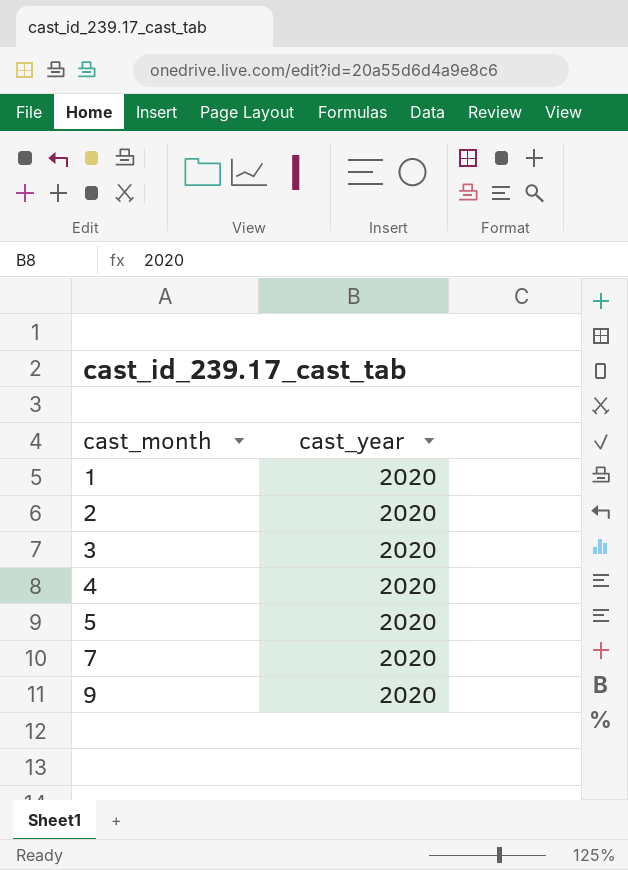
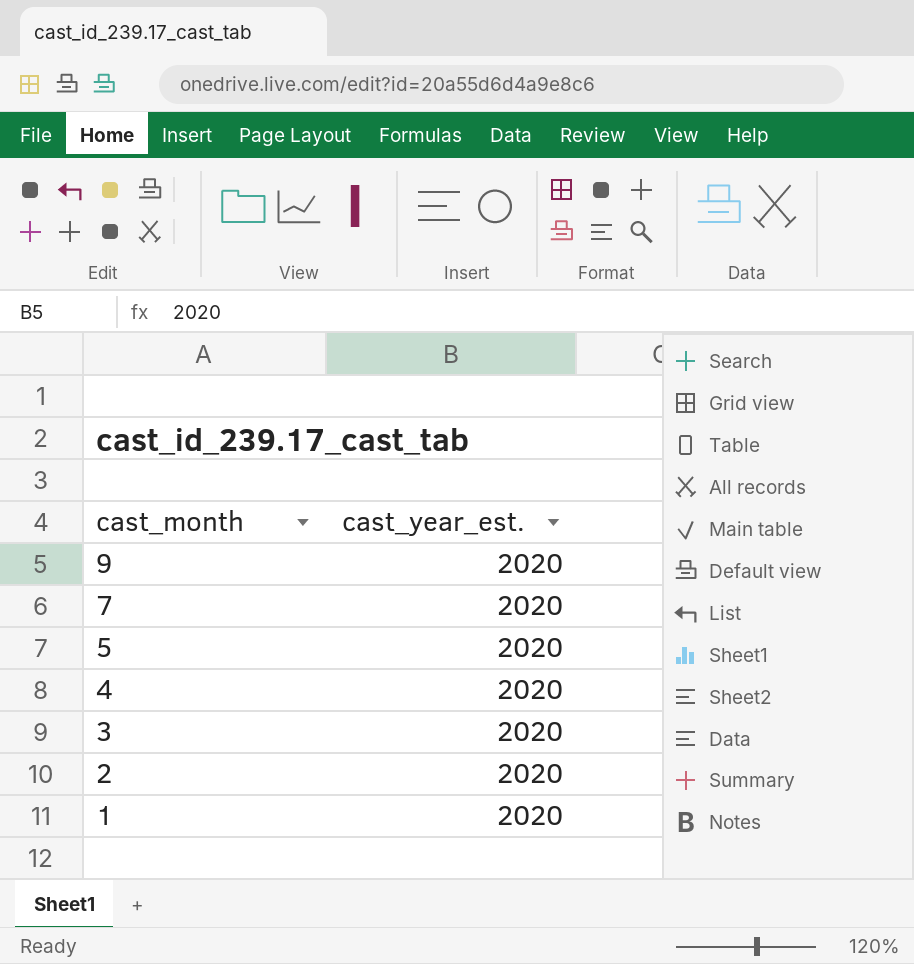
row order: cast_month ascending -> cast_month descending
column name: cast_year -> cast_year_est.

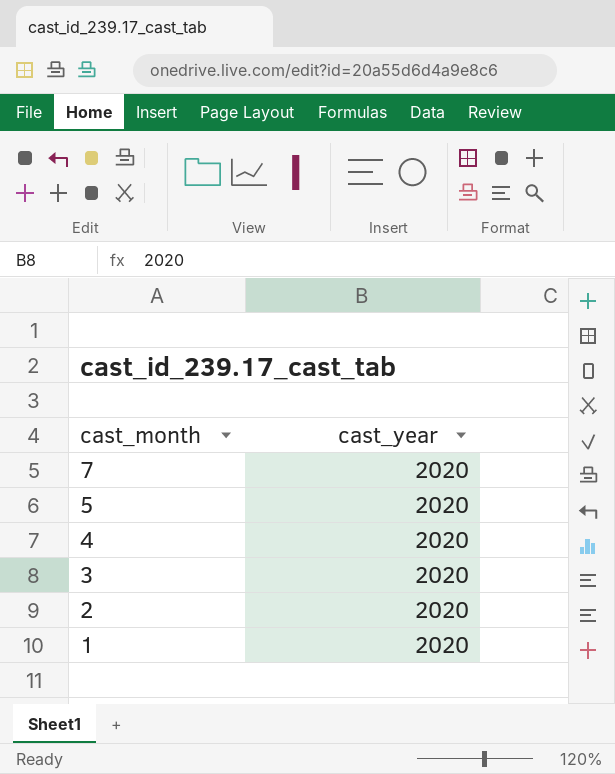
column name: cast_year_est. -> cast_year
row 9: 2020 -> none

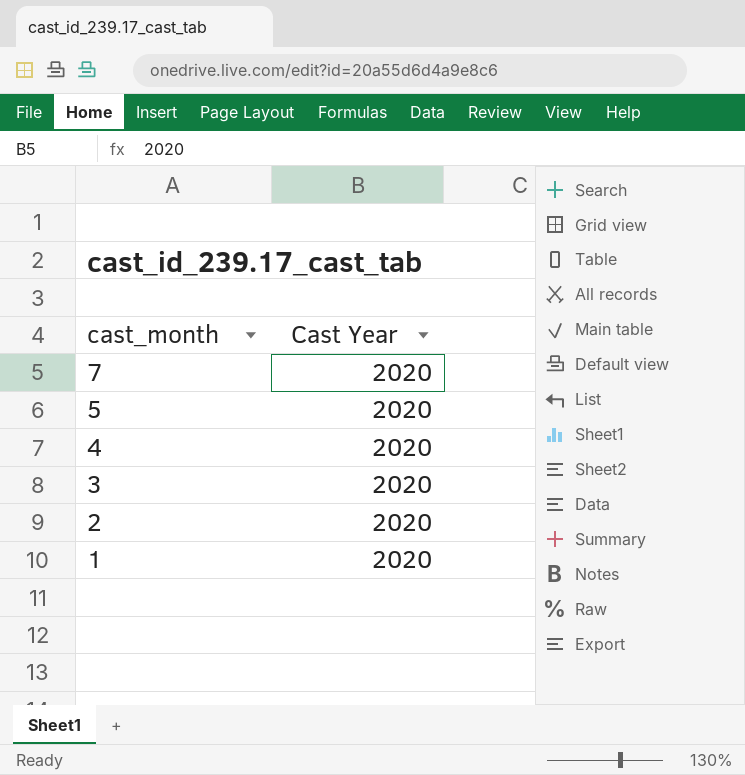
column name: cast_year -> Cast Year

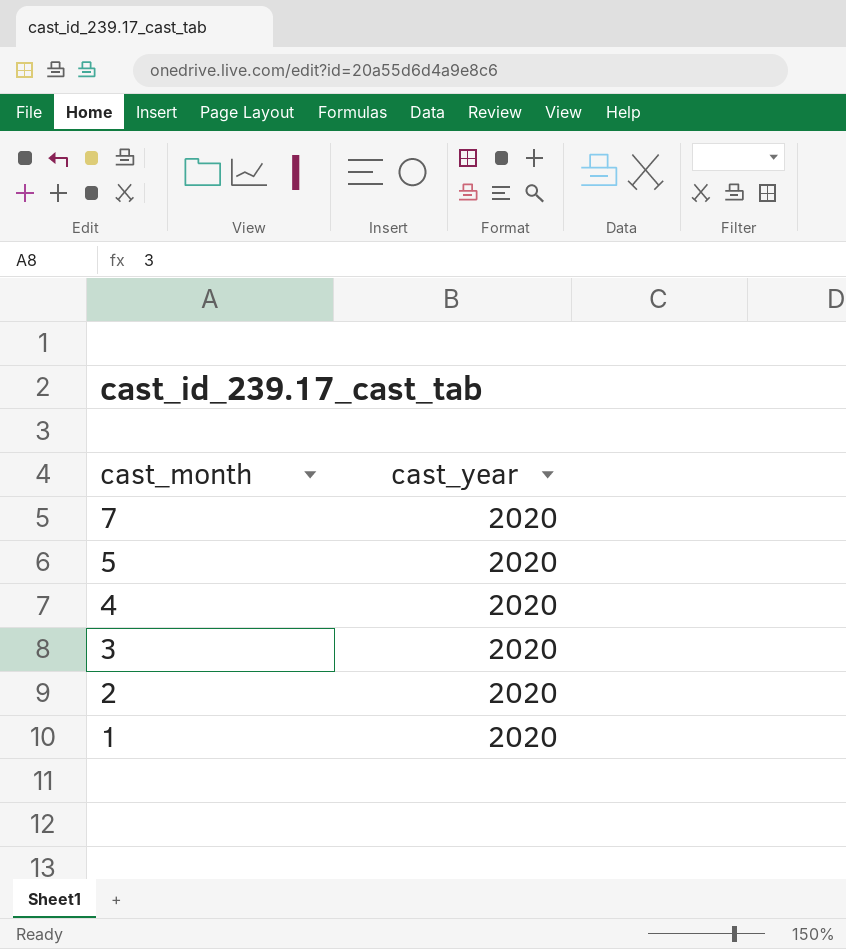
column name: Cast Year -> cast_year

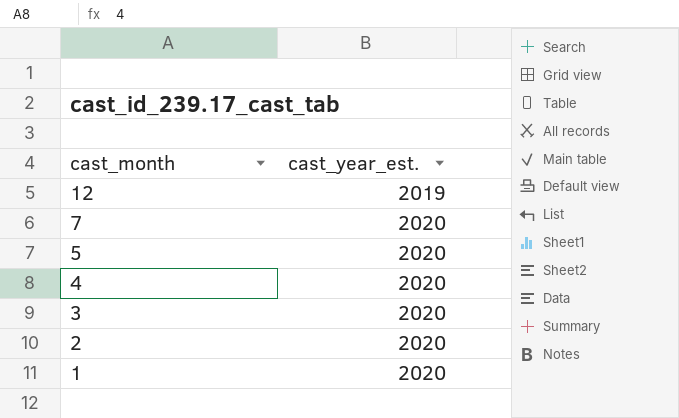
column name: cast_year -> cast_year_est.
row 12: none -> 2019

